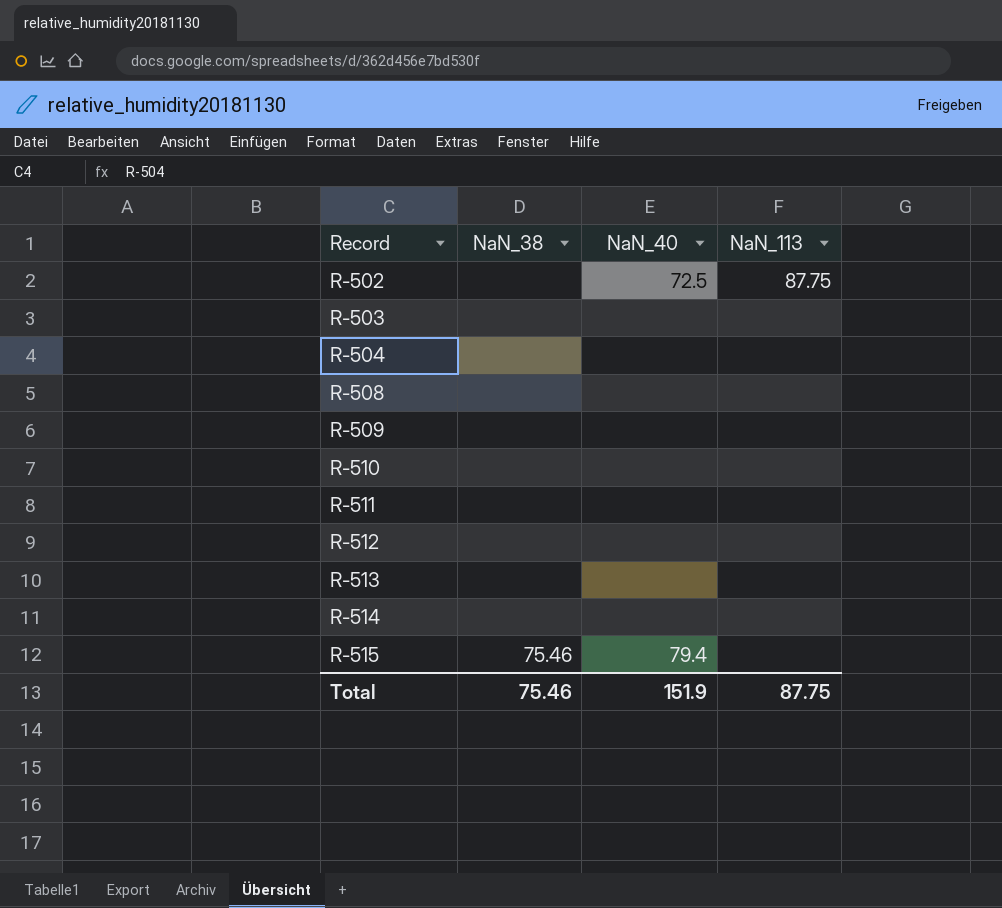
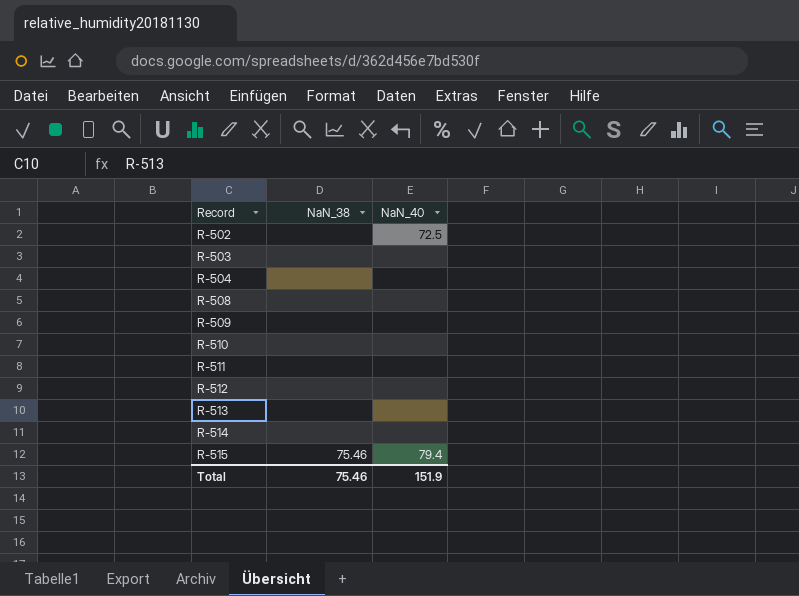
column NaN_113 | position: 4 -> none

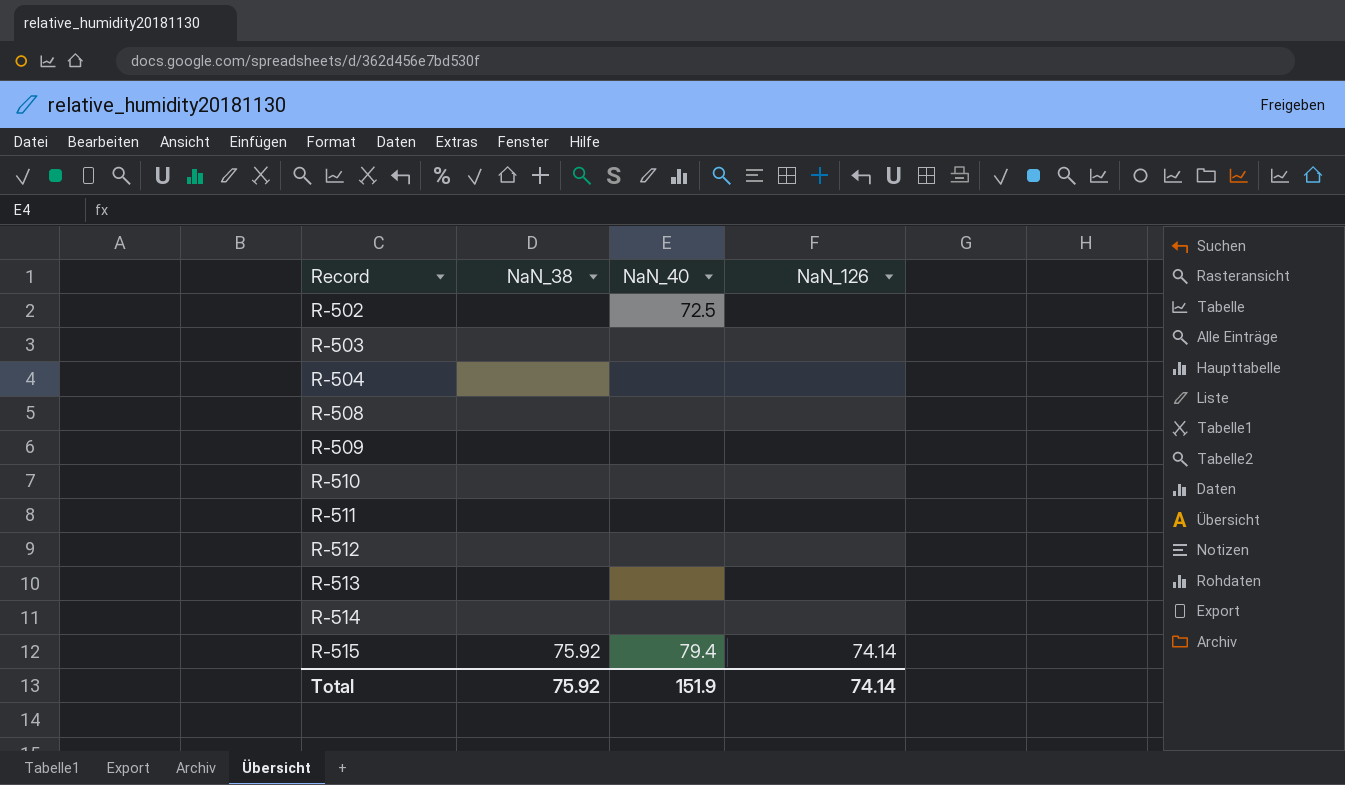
column NaN_126 | position: none -> 4
R-515 | NaN_38: 75.46 -> 75.92
Total | NaN_38: 75.46 -> 75.92

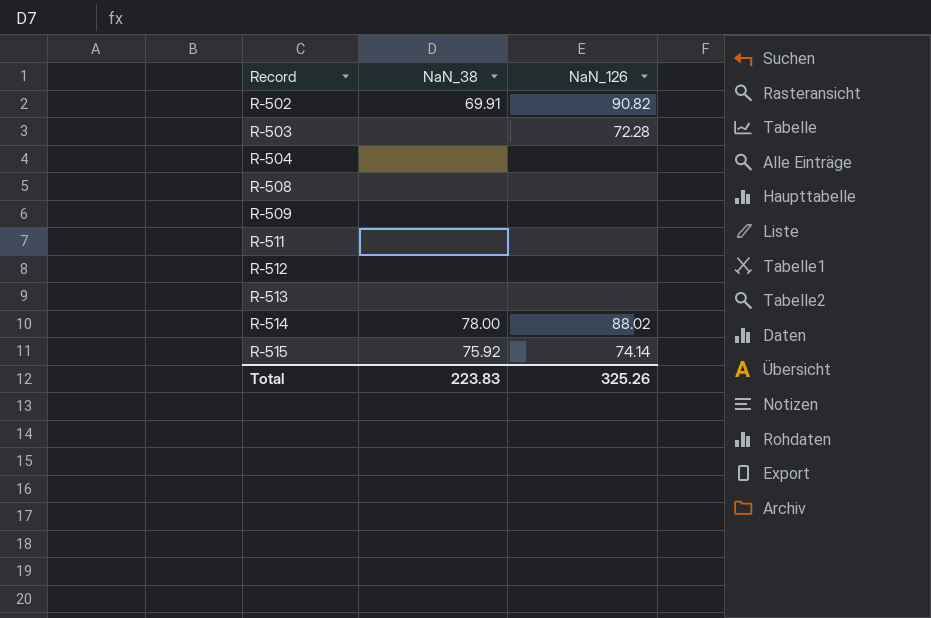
column NaN_40 | position: 3 -> none
row R-510: none | none | none -> none
R-502 | NaN_38: none -> 69.91
R-502 | NaN_126: none -> 90.82
R-503 | NaN_126: none -> 72.28
R-514 | NaN_38: none -> 78.00
R-514 | NaN_126: none -> 88.02
Total | NaN_38: 75.92 -> 223.83
Total | NaN_126: 74.14 -> 325.26

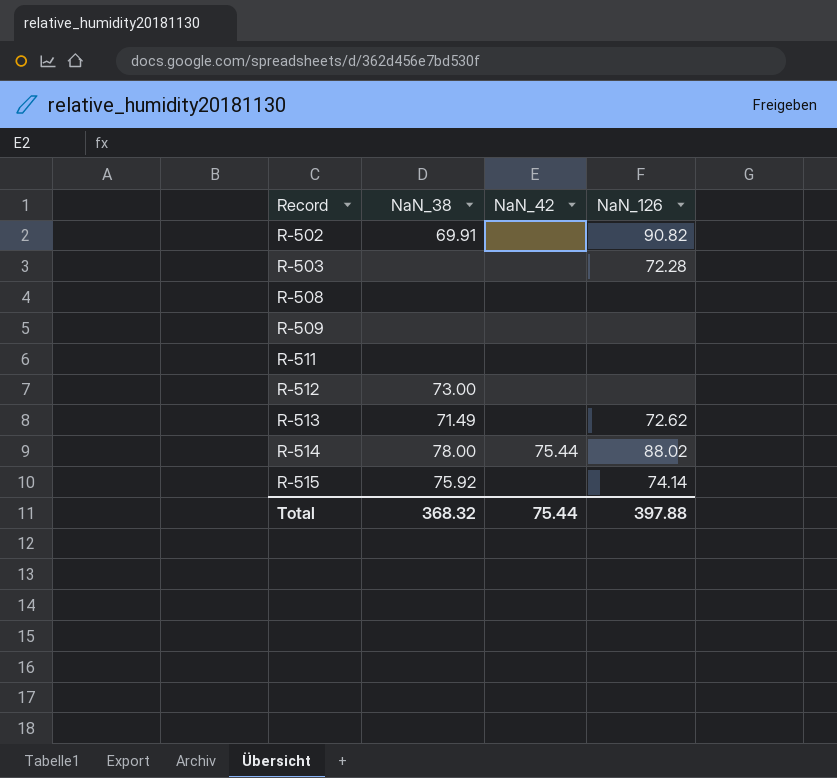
column NaN_42 | position: none -> 3
row R-504: none | none -> none
R-512 | NaN_38: none -> 73.00
R-513 | NaN_38: none -> 71.49
R-513 | NaN_126: none -> 72.62
Total | NaN_38: 223.83 -> 368.32
Total | NaN_126: 325.26 -> 397.88

